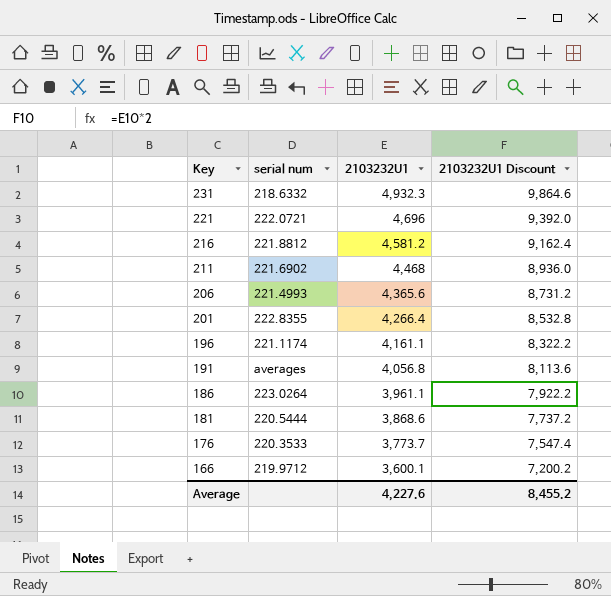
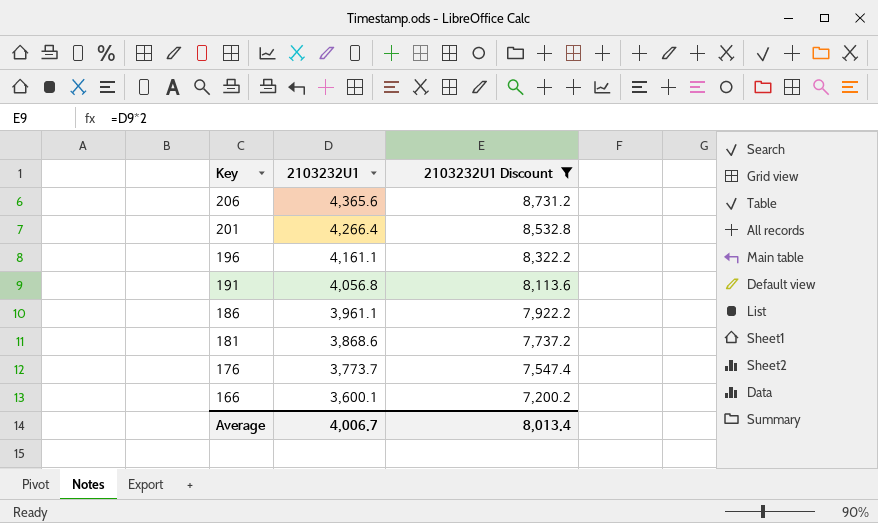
filter: none -> 2103232U1 Discount <= 8,731.2
column serial num | position: 2 -> none
Average | 2103232U1: 4,227.6 -> 4,006.7
Average | 2103232U1 Discount: 8,455.2 -> 8,013.4

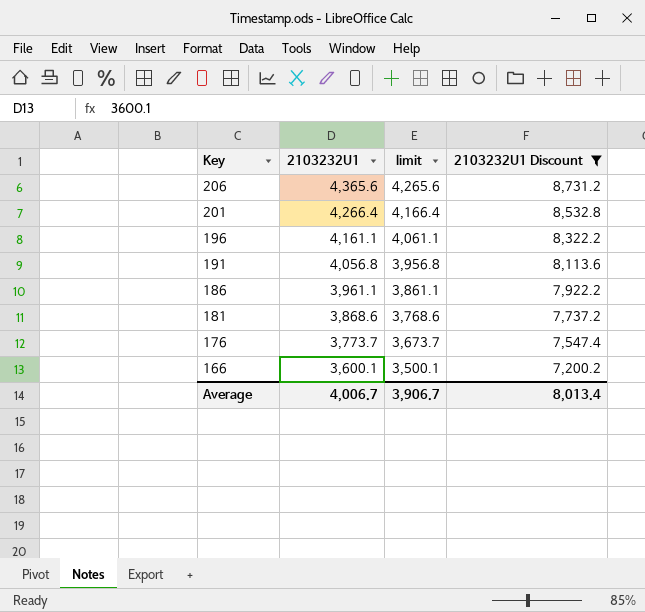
column limit | formula: none -> [2103232U1] - 100

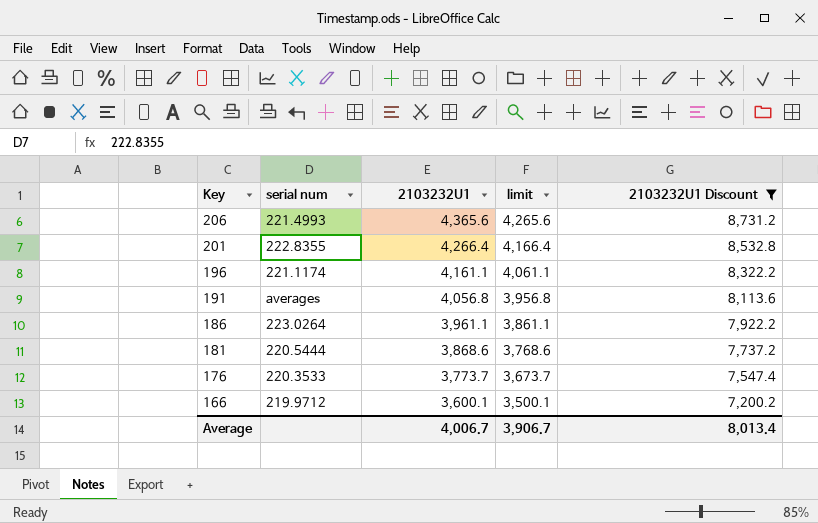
column serial num | position: none -> 2

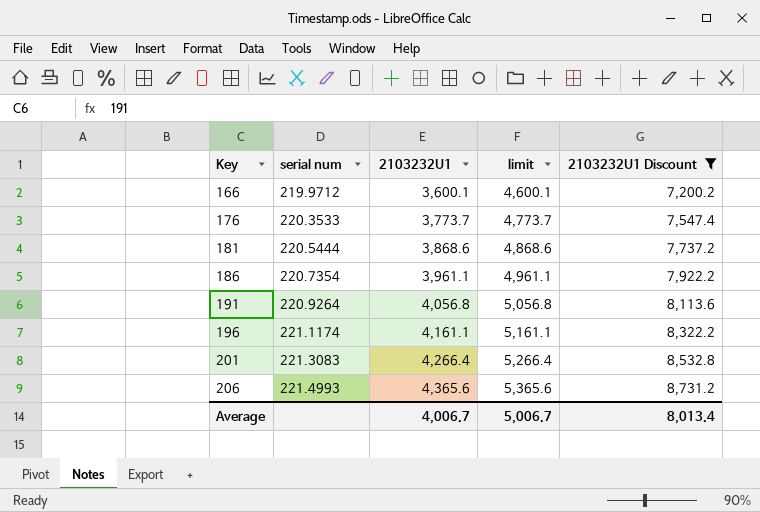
row order: Key descending -> Key ascending
column limit | formula: [2103232U1] - 100 -> [2103232U1] + 1000
186 | serial num: 223.0264 -> 220.7354
191 | serial num: averages -> 220.9264
201 | serial num: 222.8355 -> 221.3083
Average | limit: 3,906.7 -> 5,006.7

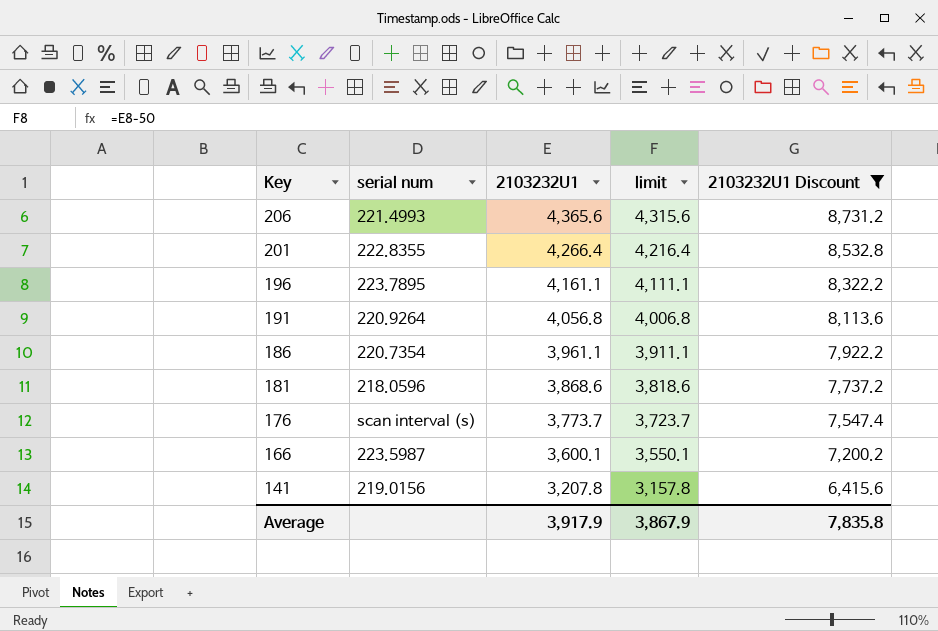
row order: Key ascending -> Key descending
column limit | formula: [2103232U1] + 1000 -> [2103232U1] - 50
201 | serial num: 221.3083 -> 222.8355
196 | serial num: 221.1174 -> 223.7895
181 | serial num: 220.5444 -> 218.0596
176 | serial num: 220.3533 -> scan interval (s)
166 | serial num: 219.9712 -> 223.5987
row 141: none -> 219.0156 | 3,207.8 | 3,157.8 | 6,415.6
Average | 2103232U1: 4,006.7 -> 3,917.9
Average | limit: 5,006.7 -> 3,867.9
Average | 2103232U1 Discount: 8,013.4 -> 7,835.8

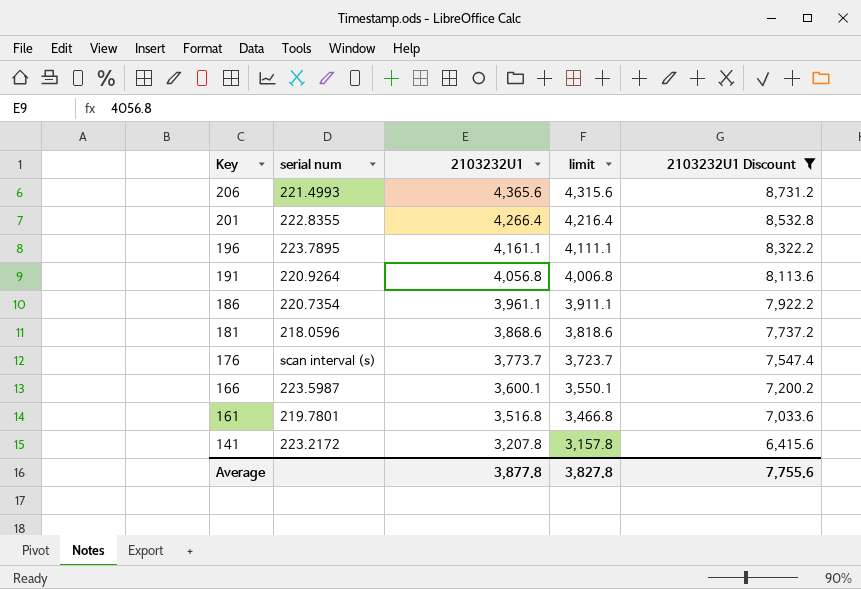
row 161: none -> 219.7801 | 3,516.8 | 3,466.8 | 7,033.6
141 | serial num: 219.0156 -> 223.2172
Average | 2103232U1: 3,917.9 -> 3,877.8
Average | limit: 3,867.9 -> 3,827.8
Average | 2103232U1 Discount: 7,835.8 -> 7,755.6

